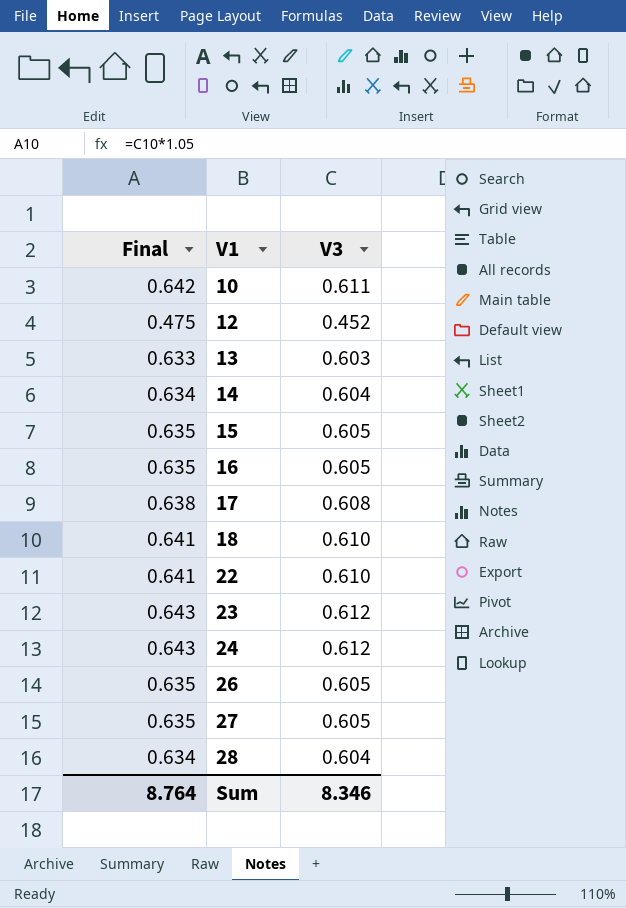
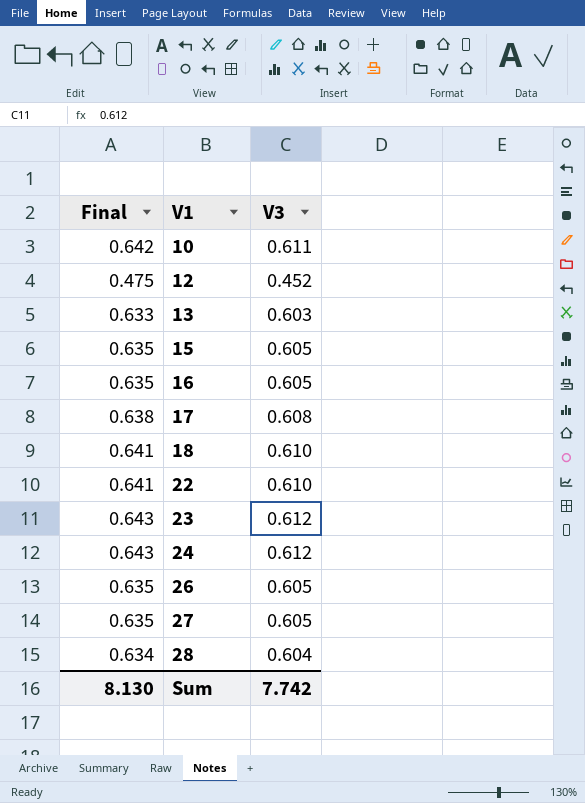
row 14: 0.634 | 0.604 -> none
Sum | Final: 8.764 -> 8.130
Sum | V3: 8.346 -> 7.742

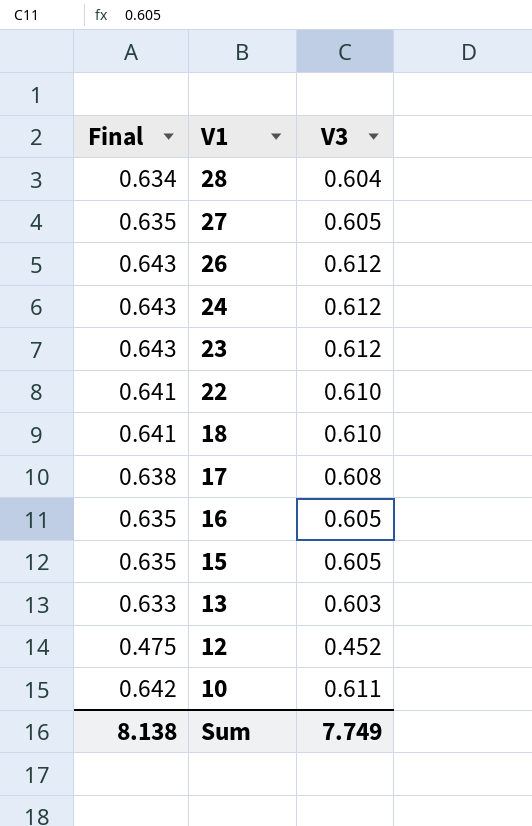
row order: V1 ascending -> V1 descending
26 | Final: 0.635 -> 0.643
26 | V3: 0.605 -> 0.612
Sum | Final: 8.130 -> 8.138
Sum | V3: 7.742 -> 7.749

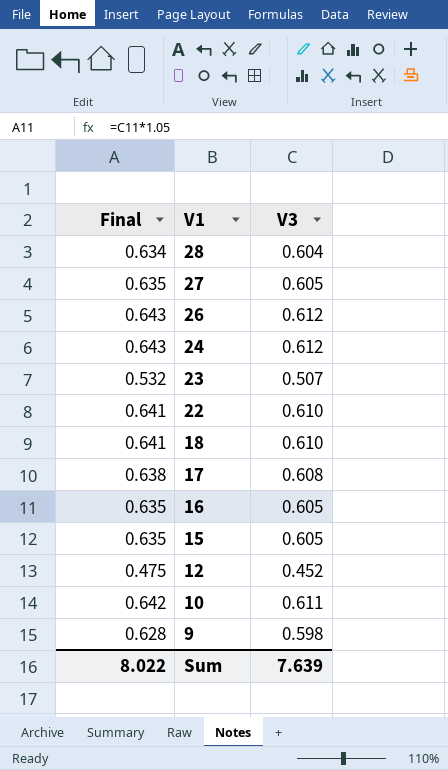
row 13: 0.633 | 0.603 -> none
23 | Final: 0.643 -> 0.532
23 | V3: 0.612 -> 0.507
row 9: none -> 0.628 | 0.598
Sum | Final: 8.138 -> 8.022
Sum | V3: 7.749 -> 7.639

